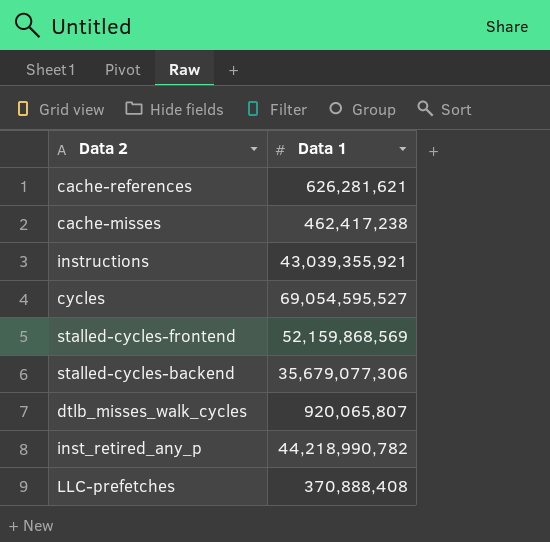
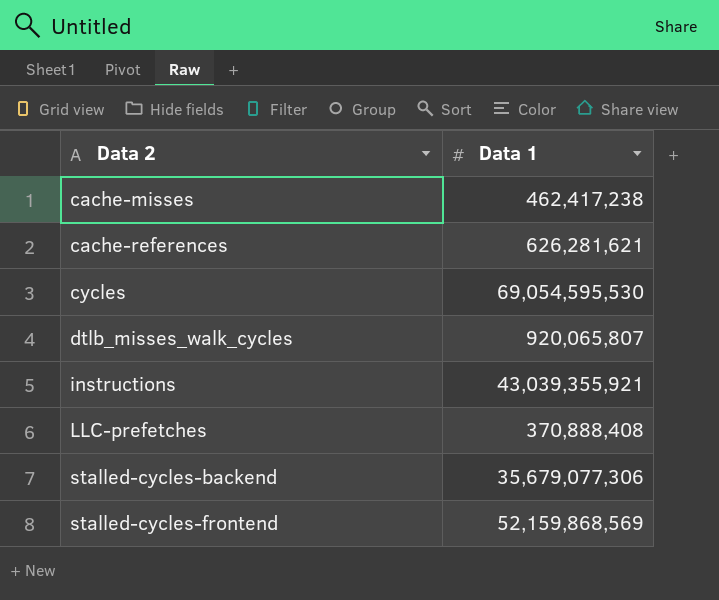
row order: none -> Data 2 ascending
row inst_retired_any_p: 44,218,990,782 -> none
cycles | Data 1: 69,054,595,527 -> 69,054,595,530

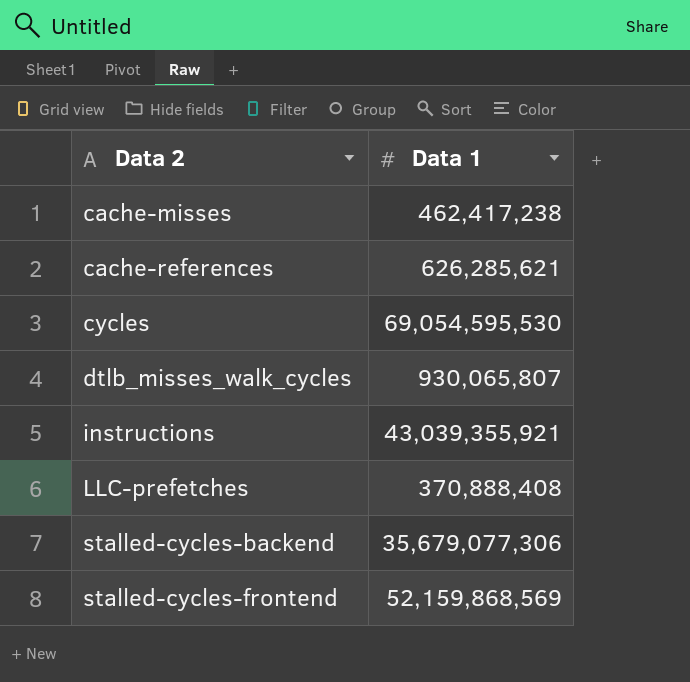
cache-references | Data 1: 626,281,621 -> 626,285,621
dtlb_misses_walk_cycles | Data 1: 920,065,807 -> 930,065,807

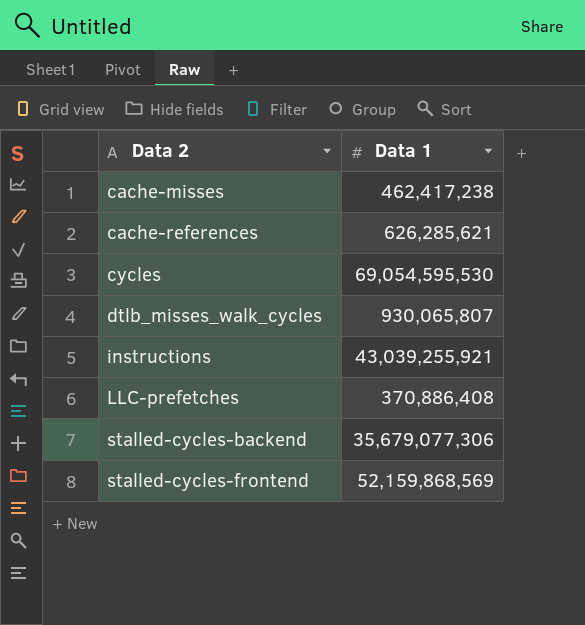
instructions | Data 1: 43,039,355,921 -> 43,039,255,921
LLC-prefetches | Data 1: 370,888,408 -> 370,886,408

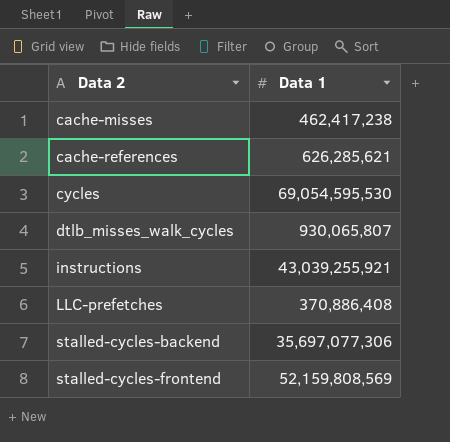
stalled-cycles-backend | Data 1: 35,679,077,306 -> 35,697,077,306
stalled-cycles-frontend | Data 1: 52,159,868,569 -> 52,159,808,569

